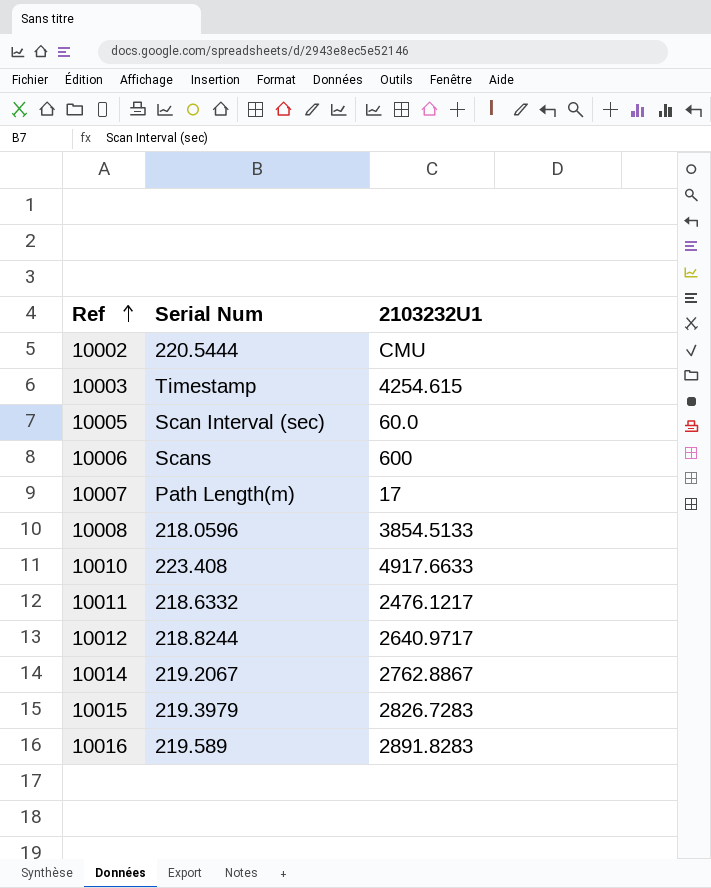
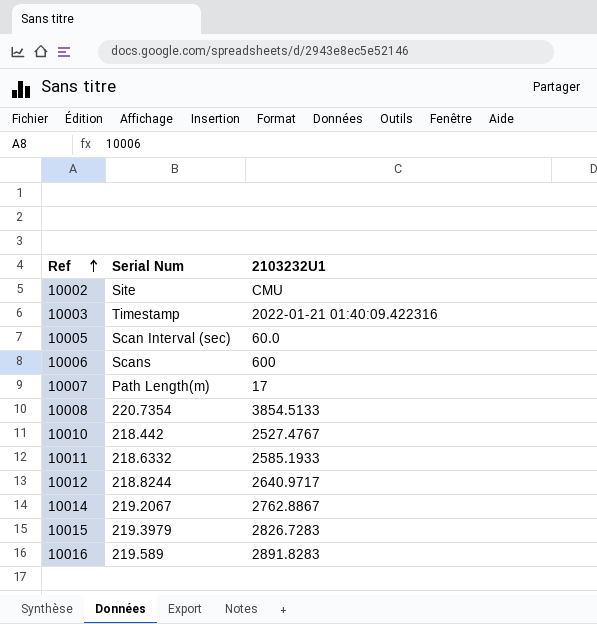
10002 | Serial Num: 220.5444 -> Site
10003 | 2103232U1: 4254.615 -> 2022-01-21 01:40:09.422316
10008 | Serial Num: 218.0596 -> 220.7354
10010 | Serial Num: 223.408 -> 218.442
10010 | 2103232U1: 4917.6633 -> 2527.4767
10011 | 2103232U1: 2476.1217 -> 2585.1933

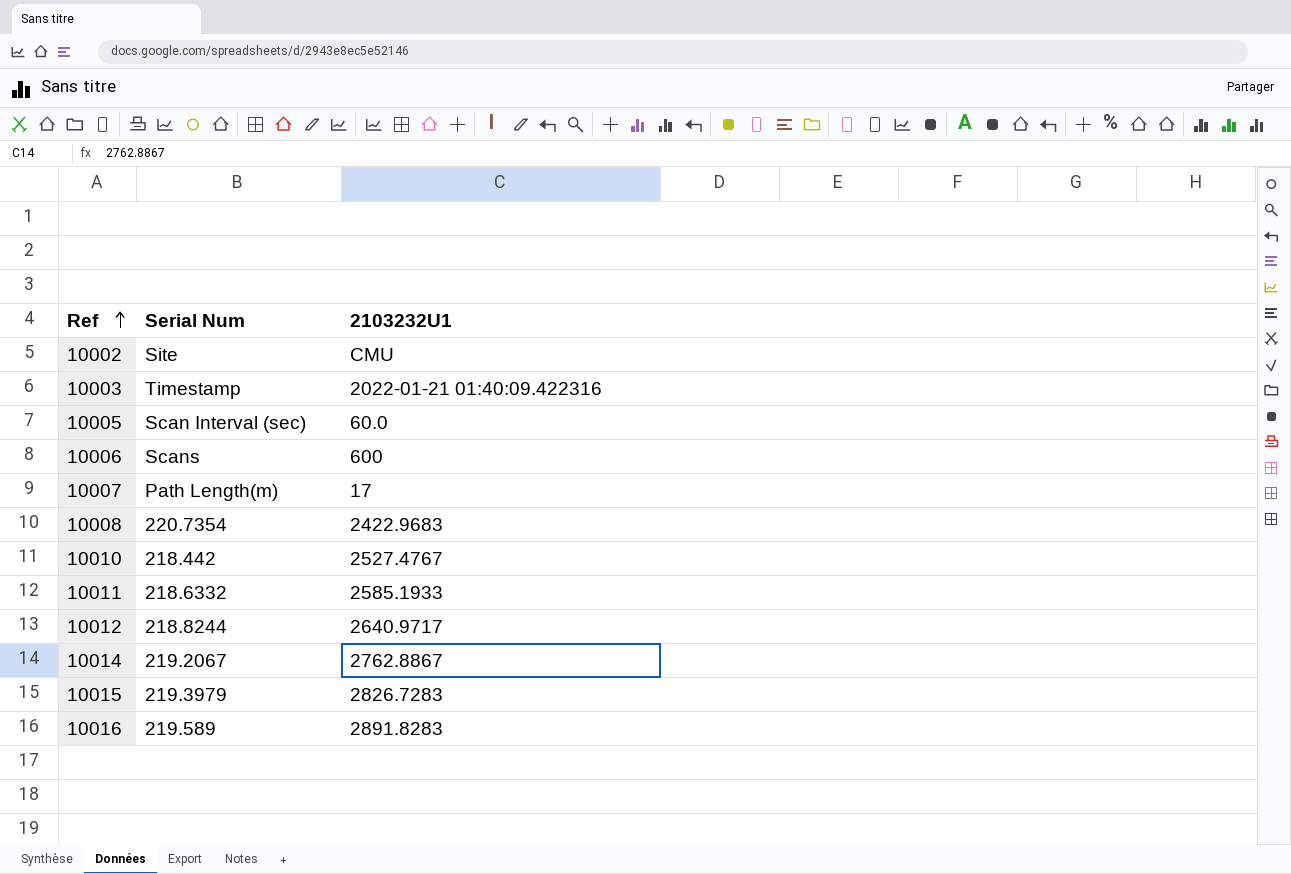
10008 | 2103232U1: 3854.5133 -> 2422.9683

